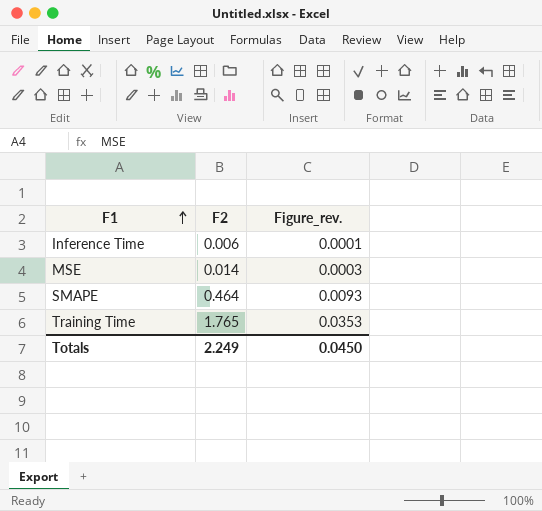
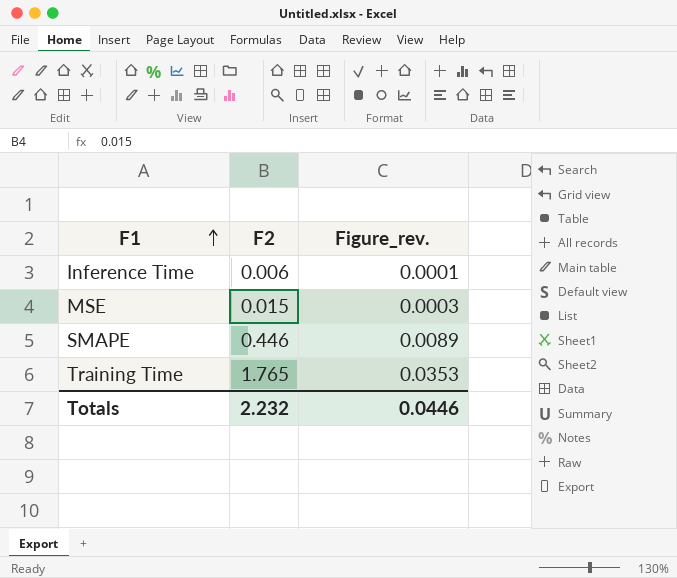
MSE | F2: 0.014 -> 0.015
SMAPE | F2: 0.464 -> 0.446
SMAPE | Figure_rev.: 0.0093 -> 0.0089
Totals | F2: 2.249 -> 2.232
Totals | Figure_rev.: 0.0450 -> 0.0446

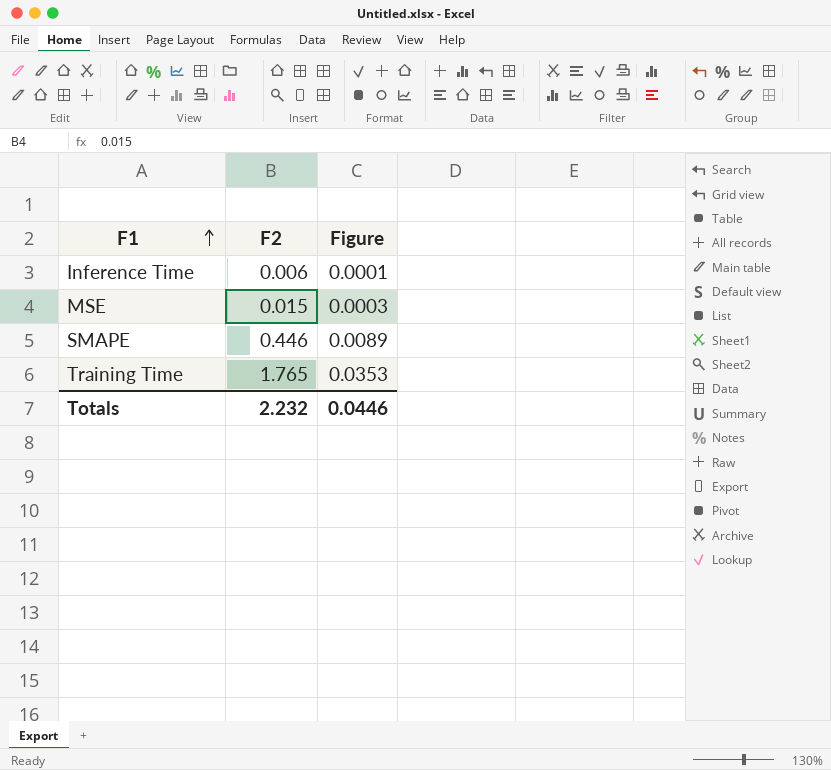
column name: Figure_rev. -> Figure

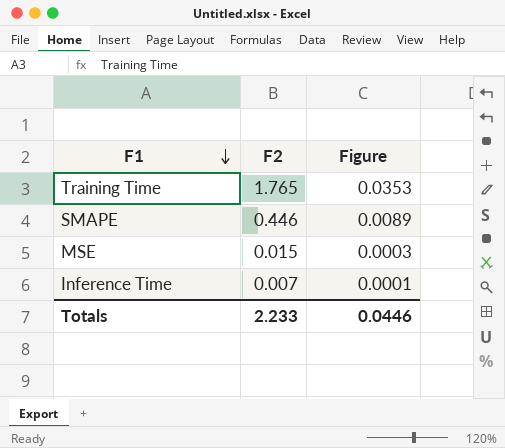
row order: F1 ascending -> F1 descending
Inference Time | F2: 0.006 -> 0.007
Totals | F2: 2.232 -> 2.233

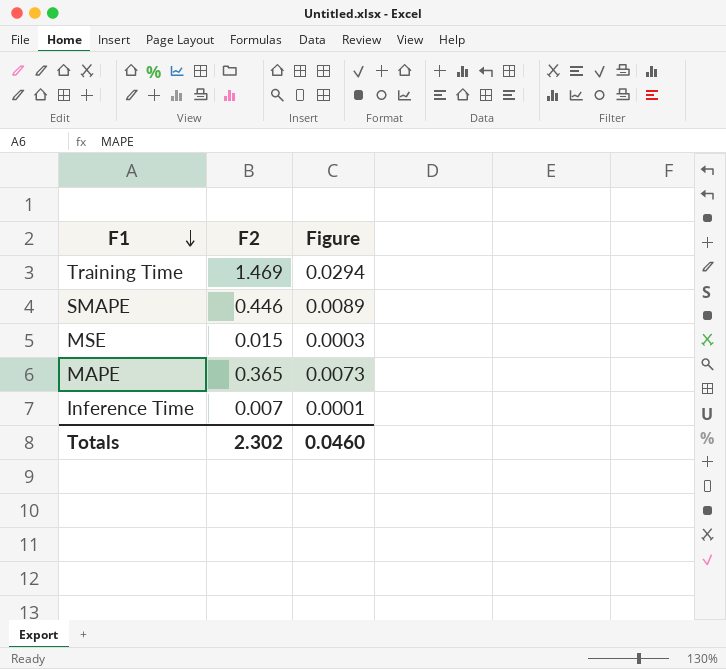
Training Time | F2: 1.765 -> 1.469
Training Time | Figure: 0.0353 -> 0.0294
row MAPE: none -> 0.365 | 0.0073
Totals | F2: 2.233 -> 2.302
Totals | Figure: 0.0446 -> 0.0460

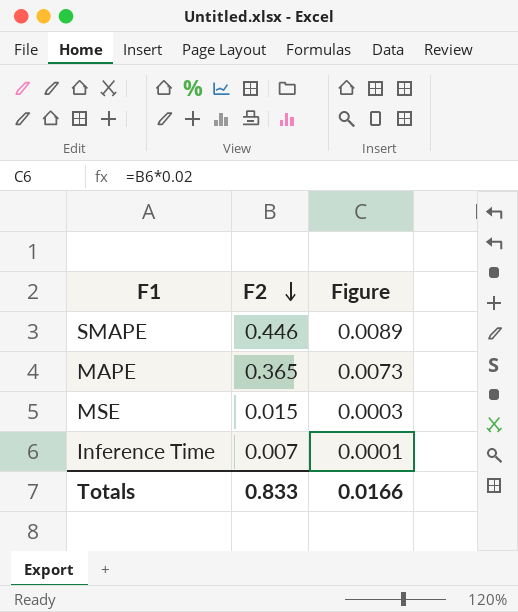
row order: F1 descending -> F2 descending
row Training Time: 1.469 | 0.0294 -> none
Totals | F2: 2.302 -> 0.833
Totals | Figure: 0.0460 -> 0.0166

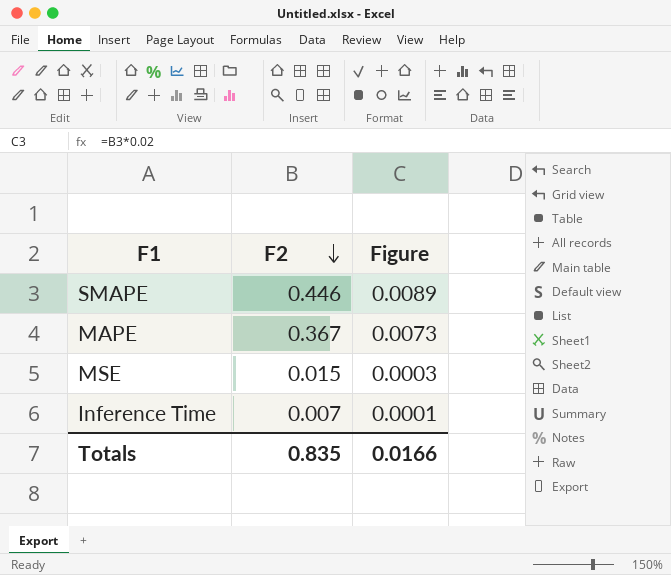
MAPE | F2: 0.365 -> 0.367
Totals | F2: 0.833 -> 0.835

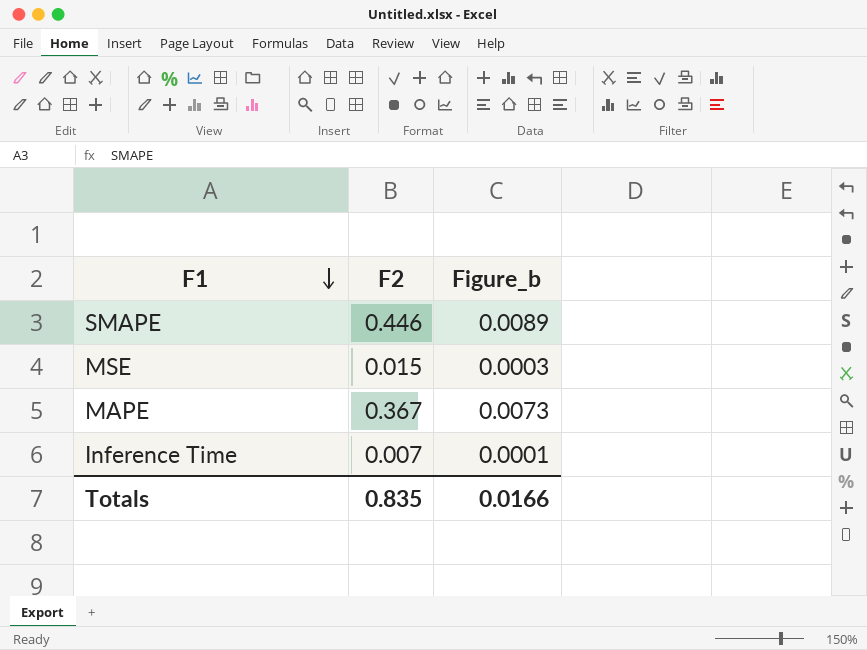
row order: F2 descending -> F1 descending
column name: Figure -> Figure_b

